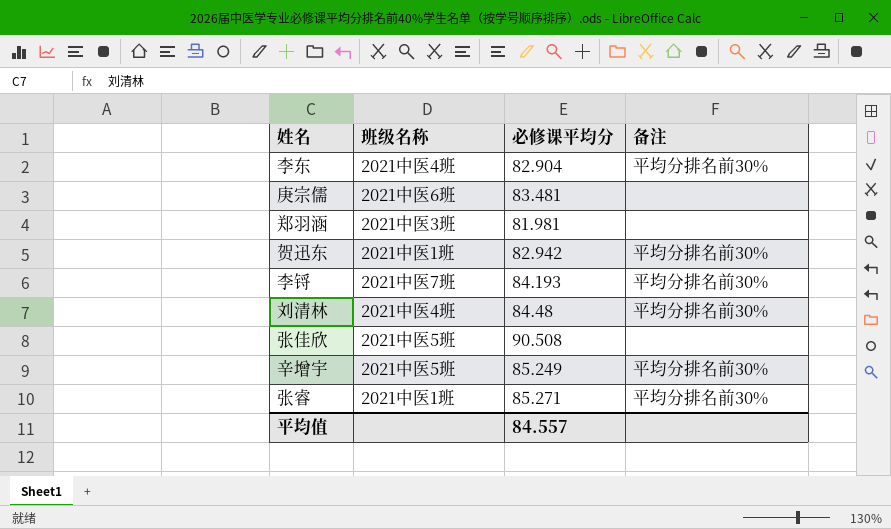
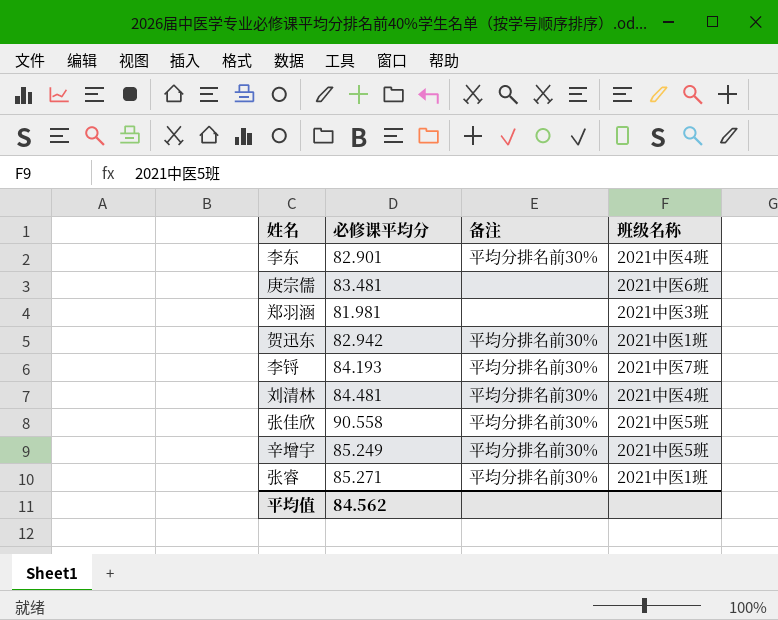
column 班级名称 | position: 2 -> 4
李东 | 必修课平均分: 82.904 -> 82.901
刘清林 | 必修课平均分: 84.48 -> 84.481
张佳欣 | 必修课平均分: 90.508 -> 90.558
张佳欣 | 备注: none -> 平均分排名前30%
平均值 | 必修课平均分: 84.557 -> 84.562

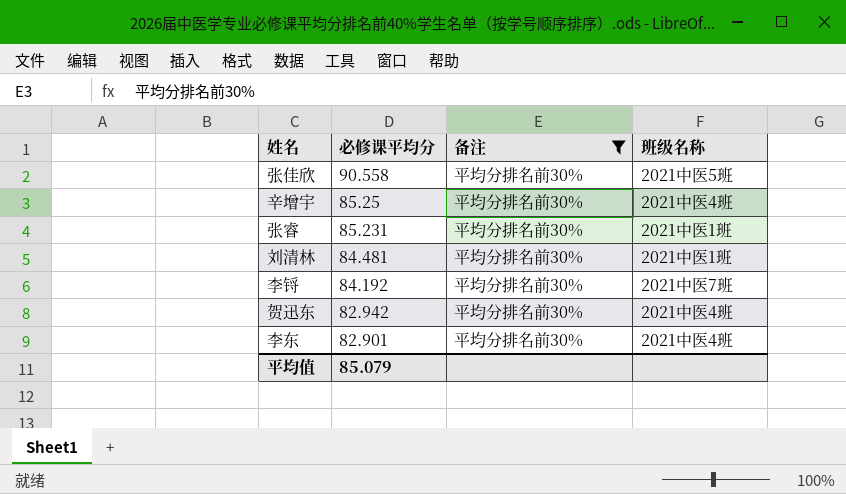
filter: none -> 备注 = 平均分排名前30%
row order: none -> 必修课平均分 descending
辛增宇 | 必修课平均分: 85.249 -> 85.25
辛增宇 | 班级名称: 2021中医5班 -> 2021中医4班
张睿 | 必修课平均分: 85.271 -> 85.231
刘清林 | 班级名称: 2021中医4班 -> 2021中医1班
李锊 | 必修课平均分: 84.193 -> 84.192
贺迅东 | 班级名称: 2021中医1班 -> 2021中医4班
平均值 | 必修课平均分: 84.562 -> 85.079

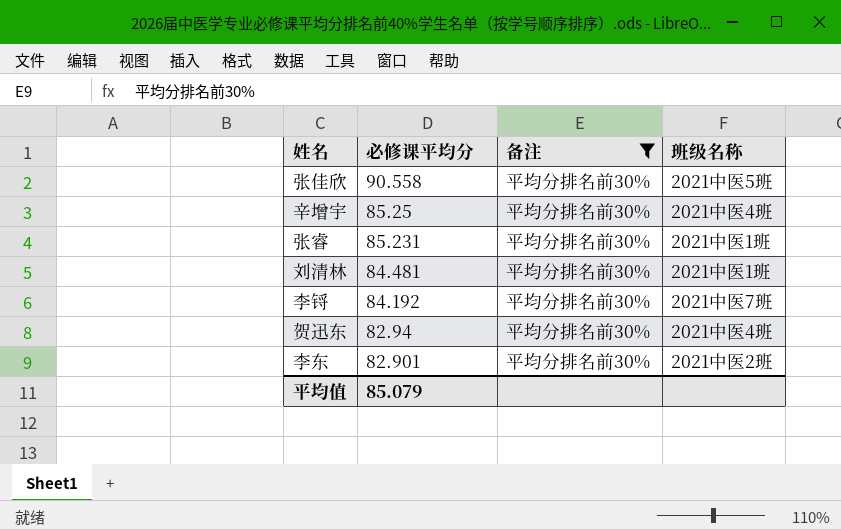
贺迅东 | 必修课平均分: 82.942 -> 82.94
李东 | 班级名称: 2021中医4班 -> 2021中医2班

